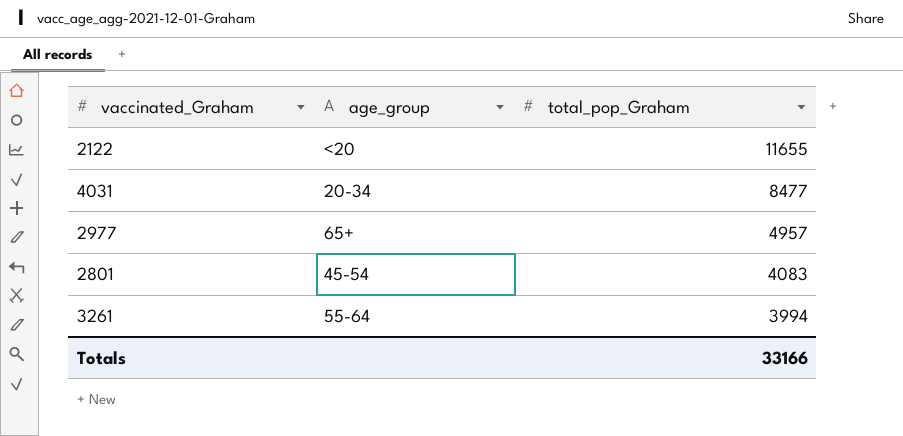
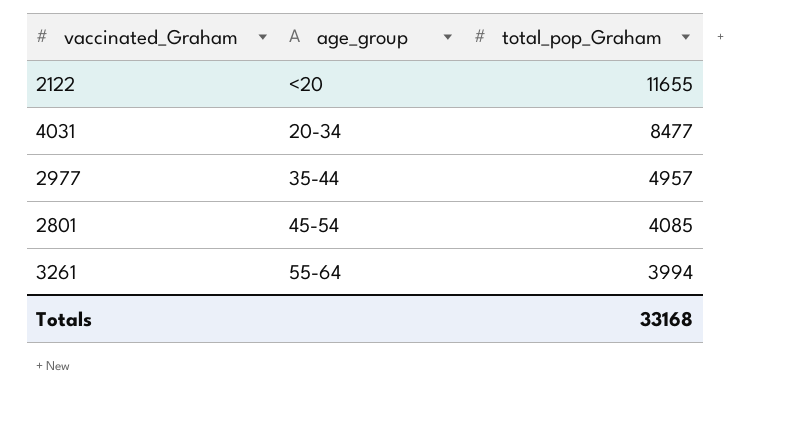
2977 | age_group: 65+ -> 35-44
2801 | total_pop_Graham: 4083 -> 4085
Totals | total_pop_Graham: 33166 -> 33168

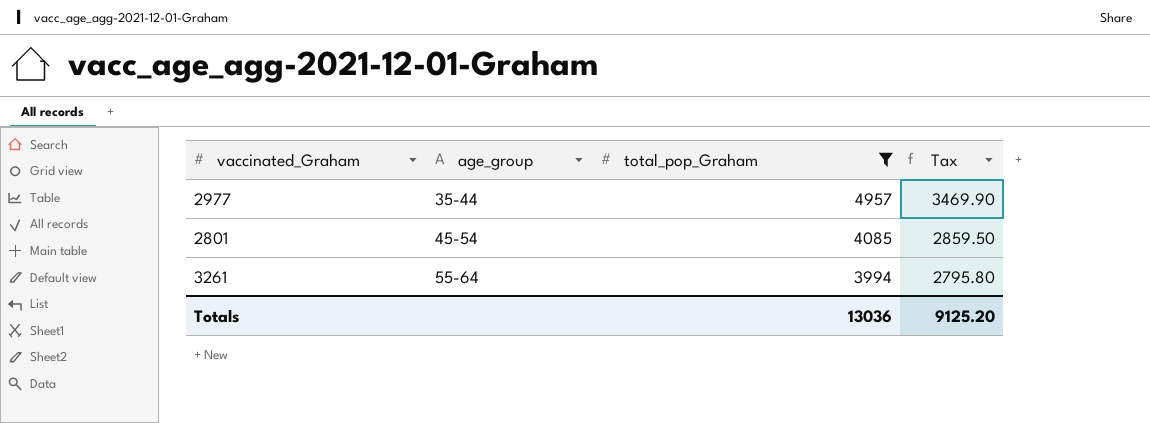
filter: none -> total_pop_Graham <= 4957
column Tax | formula: none -> [total_pop_Graham] * 0.7
Totals | total_pop_Graham: 33168 -> 13036

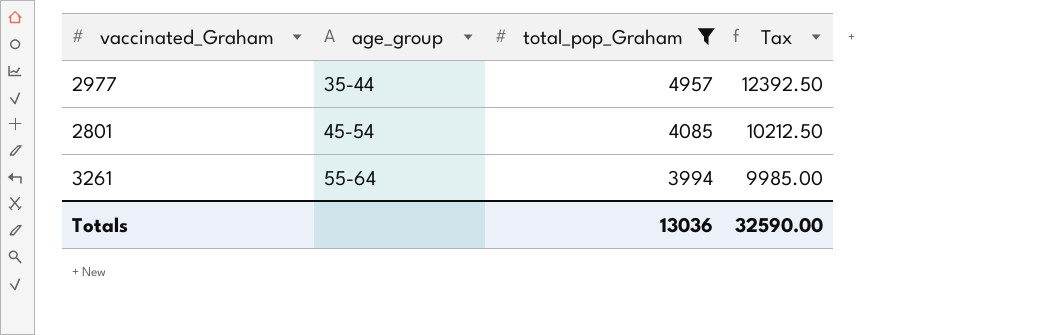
column Tax | formula: [total_pop_Graham] * 0.7 -> [total_pop_Graham] * 2.5
Totals | Tax: 9125.20 -> 32590.00

